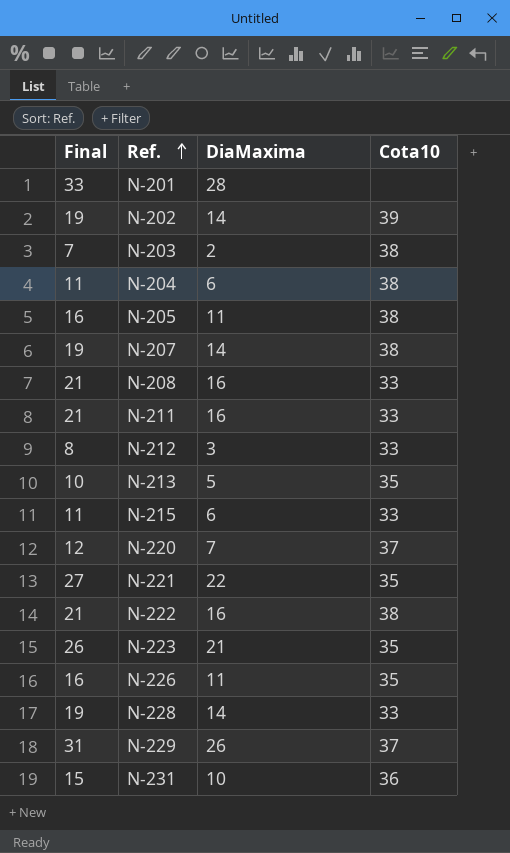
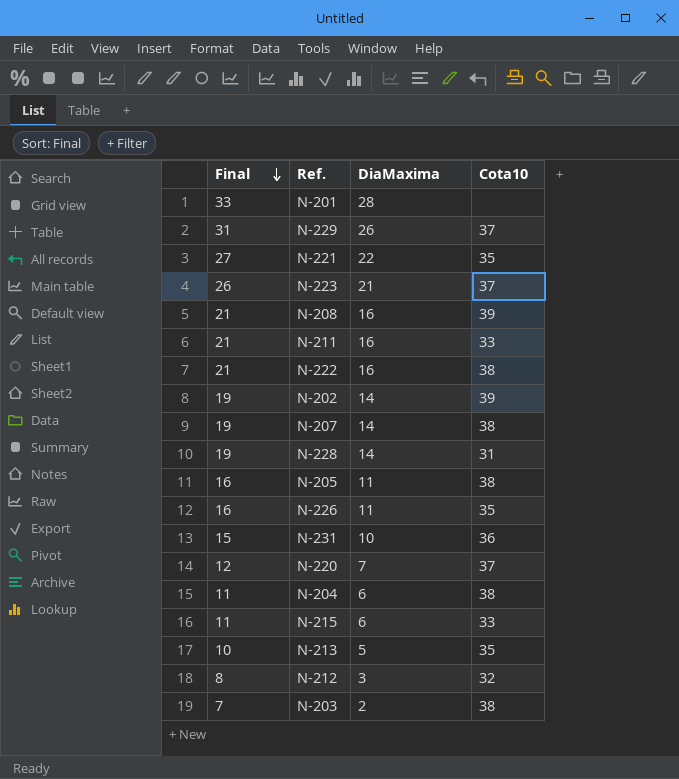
row order: Ref. ascending -> Final descending
N-223 | Cota10: 35 -> 37
N-208 | Cota10: 33 -> 39
N-228 | Cota10: 33 -> 31
N-212 | Cota10: 33 -> 32

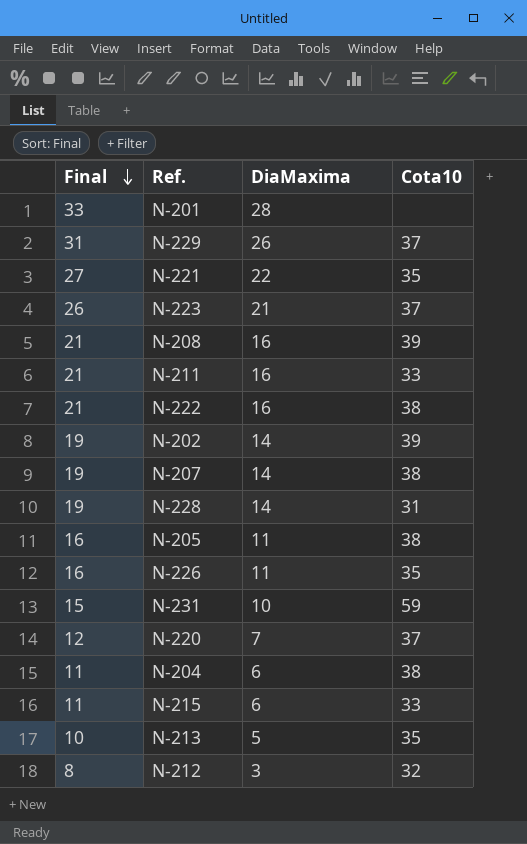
row N-203: 7 | 2 | 38 -> none
N-231 | Cota10: 36 -> 59

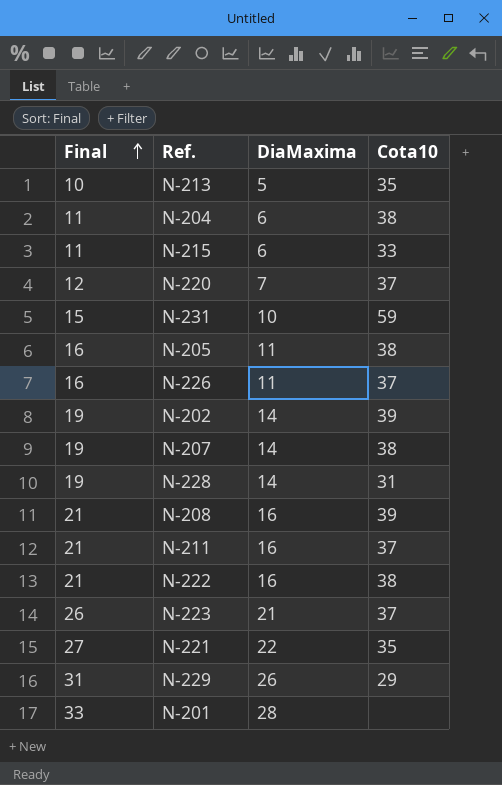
row order: Final descending -> Final ascending
row N-212: 8 | 3 | 32 -> none
N-226 | Cota10: 35 -> 37
N-211 | Cota10: 33 -> 37
N-229 | Cota10: 37 -> 29

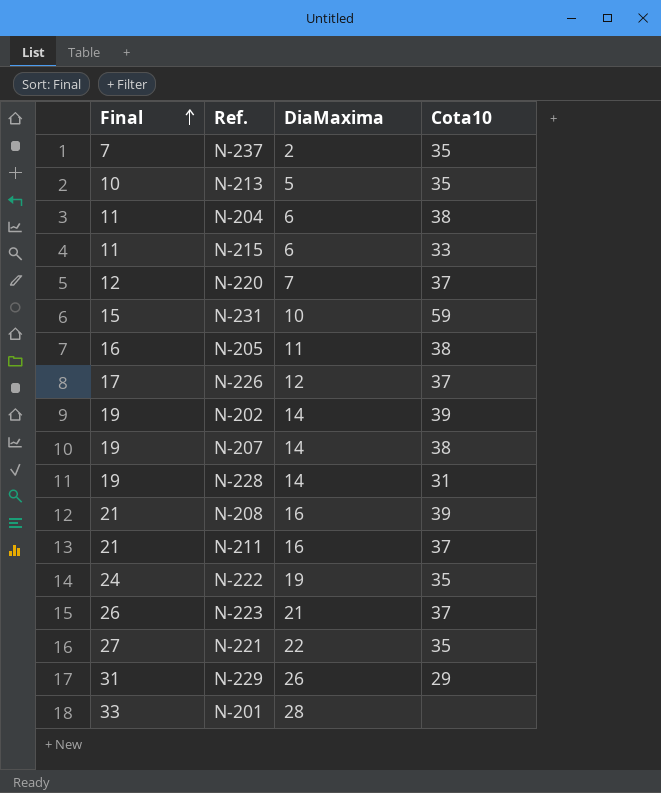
row N-237: none -> 7 | 2 | 35
N-226 | Final: 16 -> 17
N-226 | DiaMaxima: 11 -> 12
N-222 | Final: 21 -> 24
N-222 | DiaMaxima: 16 -> 19
N-222 | Cota10: 38 -> 35

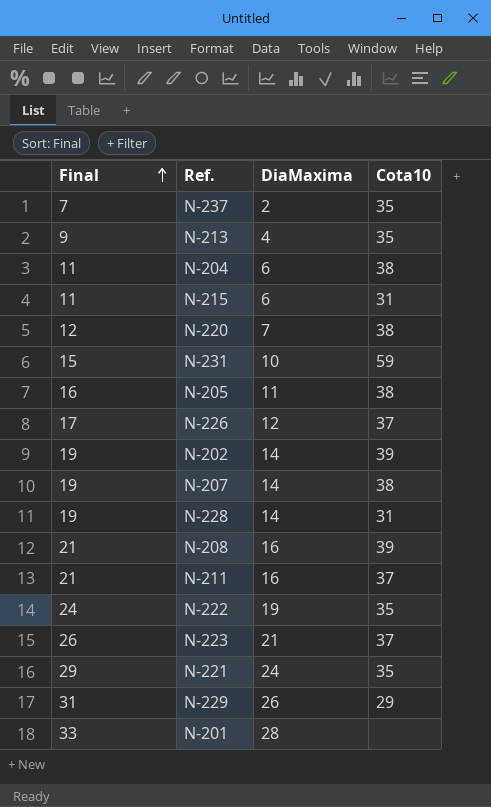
N-213 | Final: 10 -> 9
N-213 | DiaMaxima: 5 -> 4
N-215 | Cota10: 33 -> 31
N-220 | Cota10: 37 -> 38
N-221 | Final: 27 -> 29
N-221 | DiaMaxima: 22 -> 24

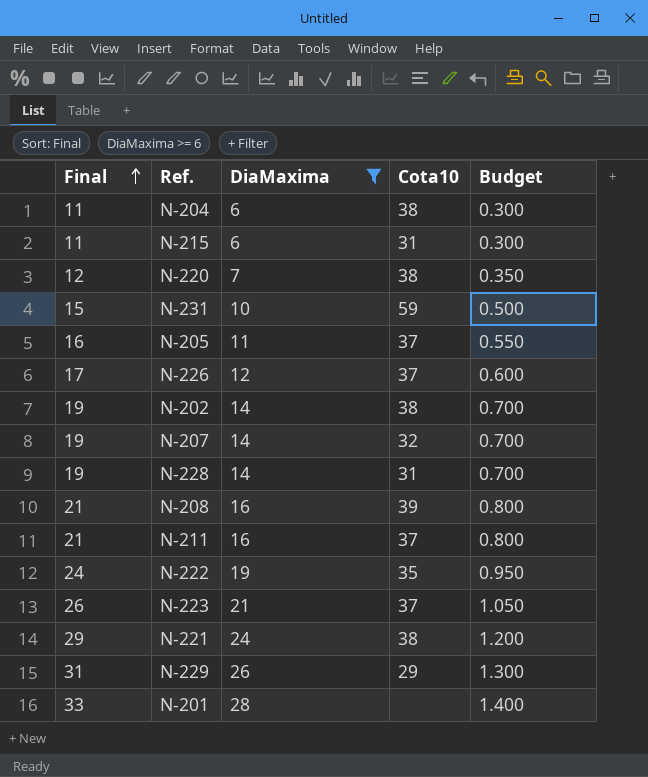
filter: none -> DiaMaxima >= 6
column Budget | formula: none -> [DiaMaxima] * 0.05
N-205 | Cota10: 38 -> 37
N-202 | Cota10: 39 -> 38
N-207 | Cota10: 38 -> 32
N-221 | Cota10: 35 -> 38

